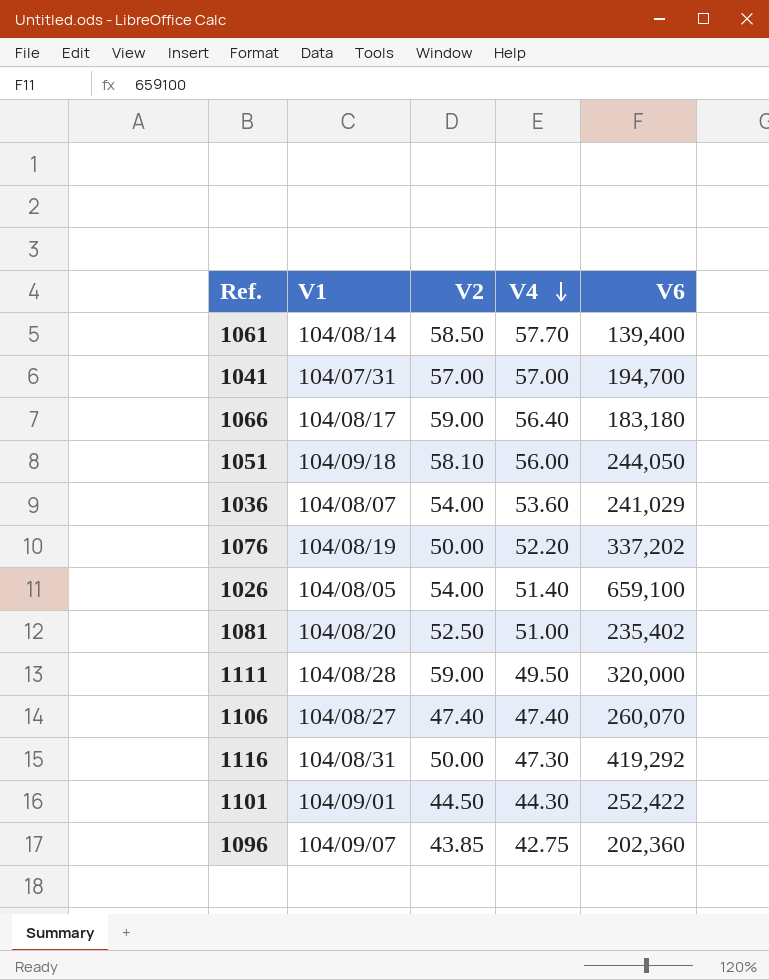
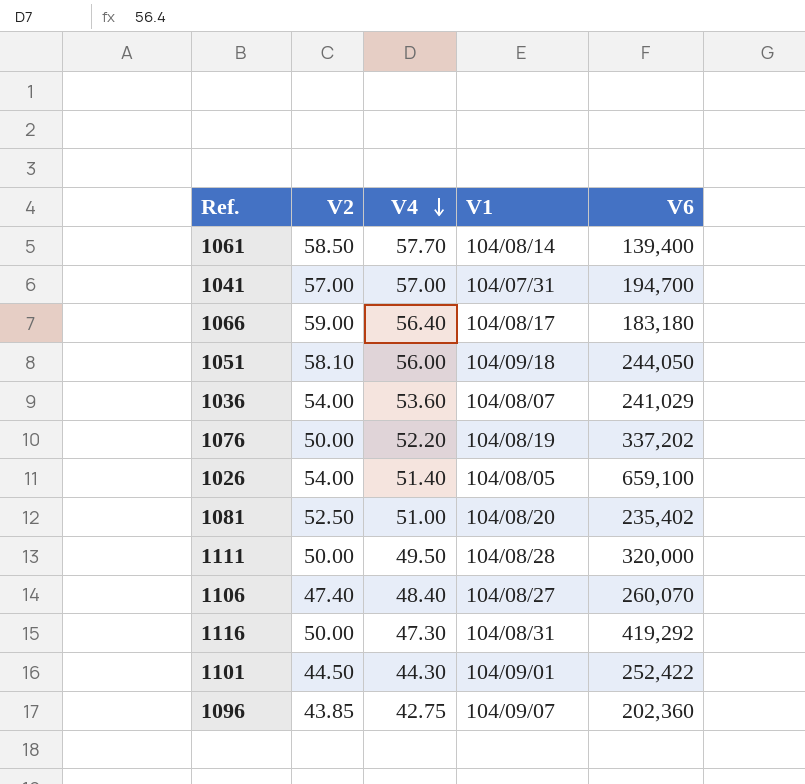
column V1 | position: 2 -> 4
1111 | V2: 59.00 -> 50.00
1106 | V4: 47.40 -> 48.40

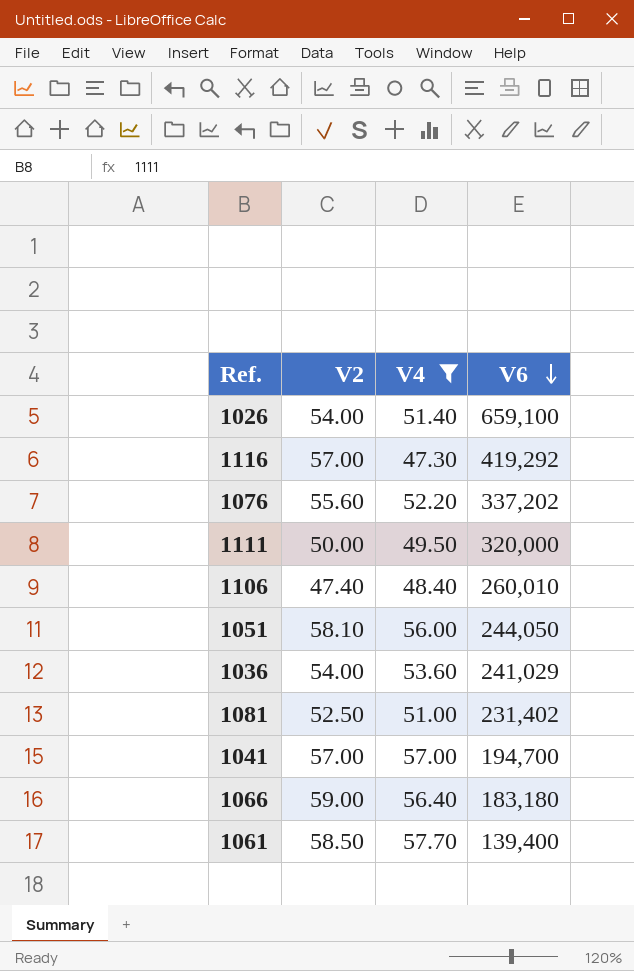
filter: none -> V4 >= 47.30
row order: V4 descending -> V6 descending
column V1 | position: 4 -> none
1116 | V2: 50.00 -> 57.00
1076 | V2: 50.00 -> 55.60
1106 | V6: 260,070 -> 260,010
1081 | V6: 235,402 -> 231,402

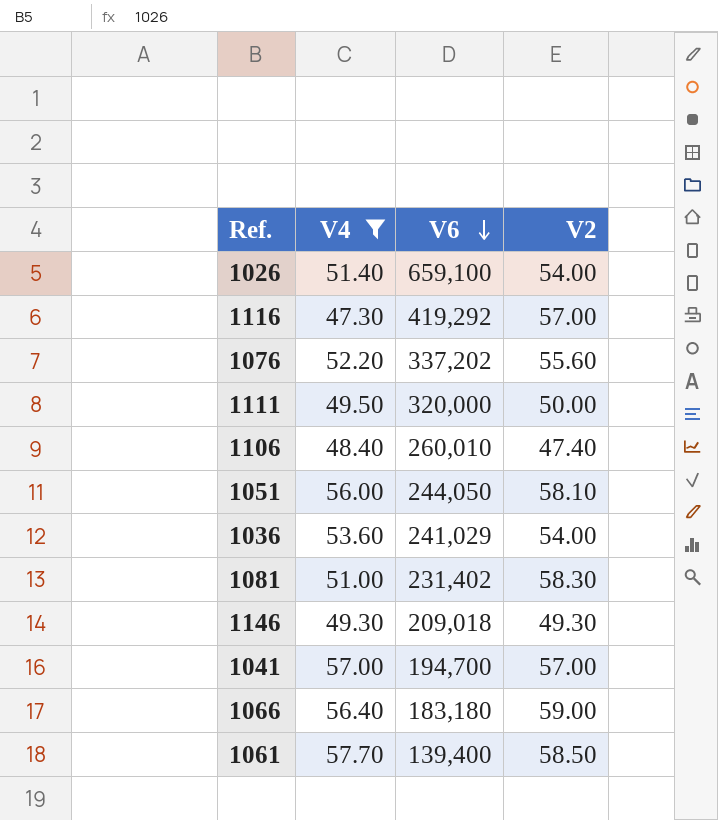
column V2 | position: 2 -> 4
1081 | V2: 52.50 -> 58.30
row 1146: none -> 49.30 | 209,018 | 49.30

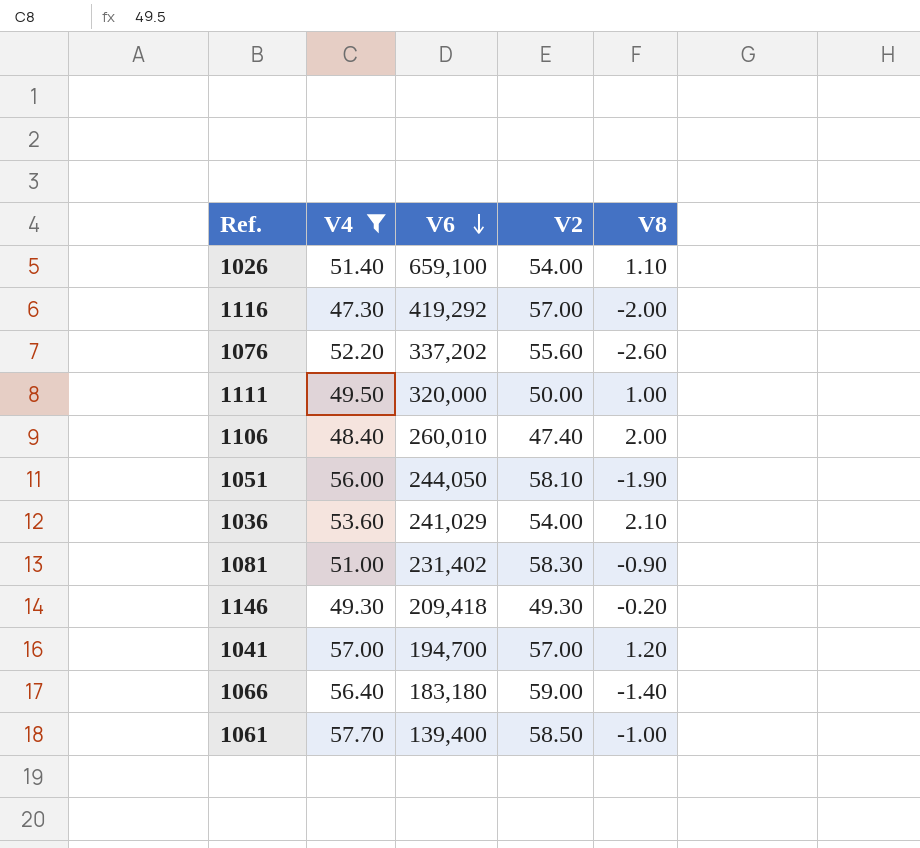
column V8 | position: none -> 5
1146 | V6: 209,018 -> 209,418

